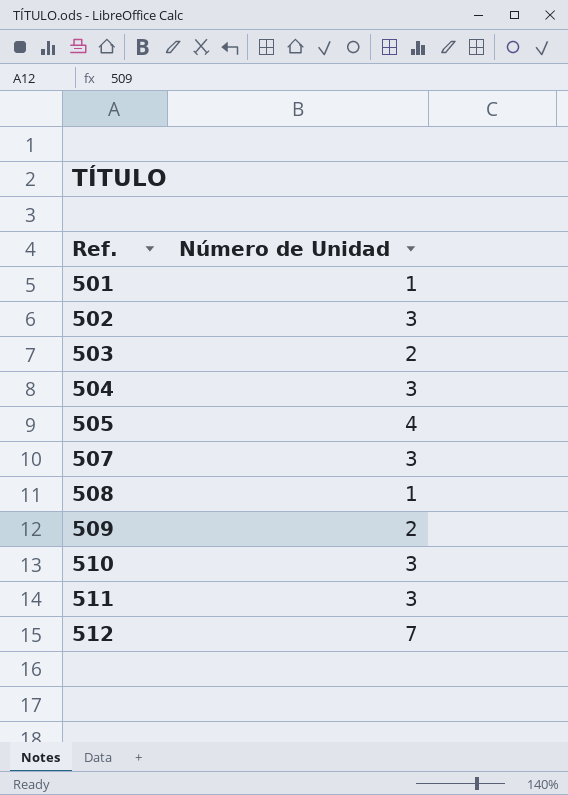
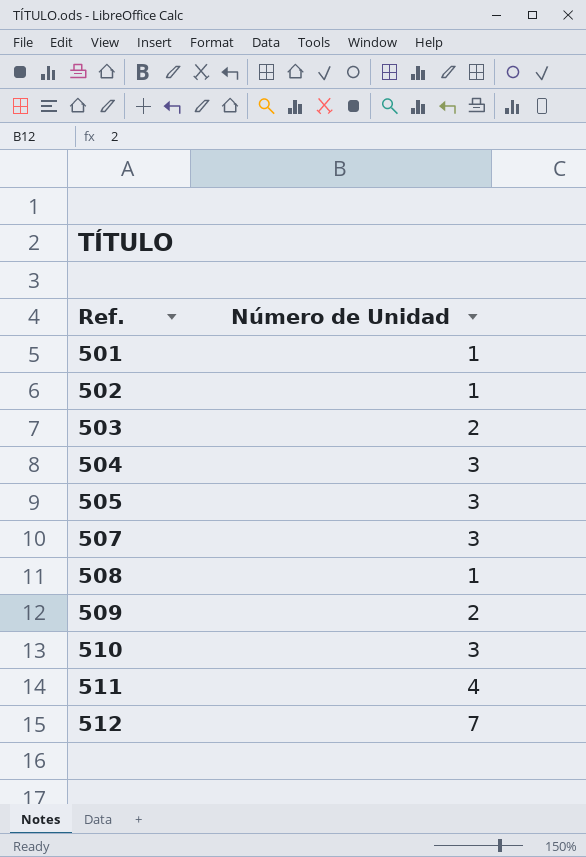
502 | Número de Unidad: 3 -> 1
505 | Número de Unidad: 4 -> 3
511 | Número de Unidad: 3 -> 4

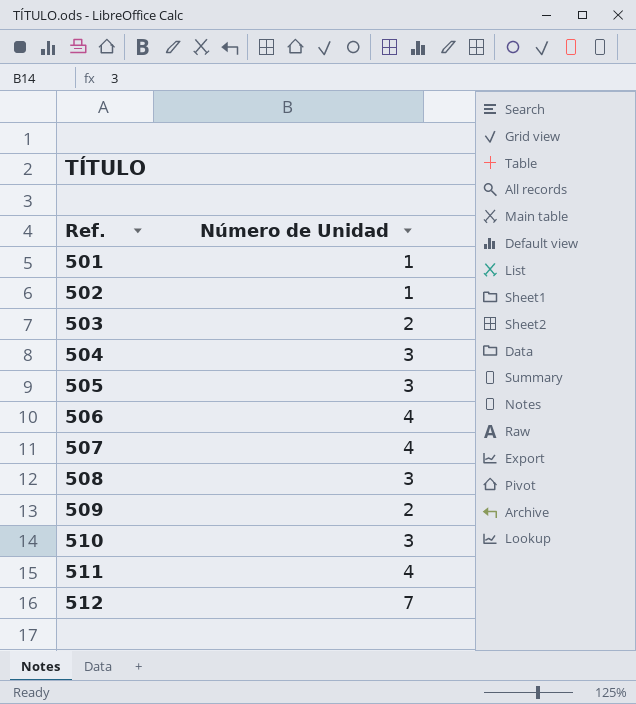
row 506: none -> 4
507 | Número de Unidad: 3 -> 4
508 | Número de Unidad: 1 -> 3

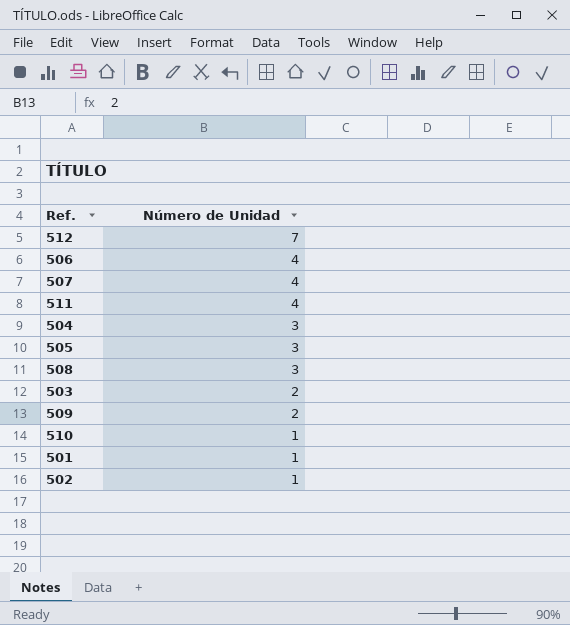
row order: Ref. ascending -> Número de Unidad descending
510 | Número de Unidad: 3 -> 1

